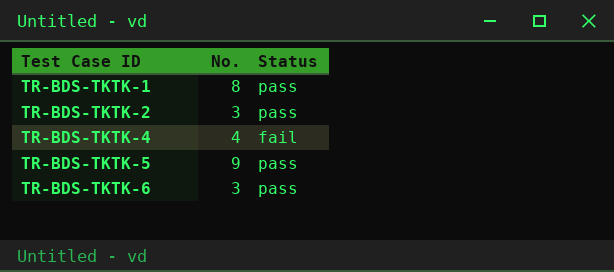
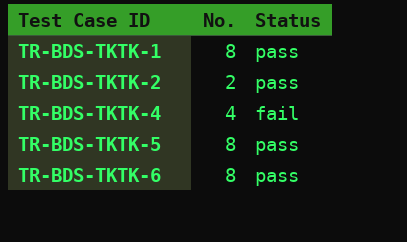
TR-BDS-TKTK-2 | No.: 3 -> 2
TR-BDS-TKTK-5 | No.: 9 -> 8
TR-BDS-TKTK-6 | No.: 3 -> 8

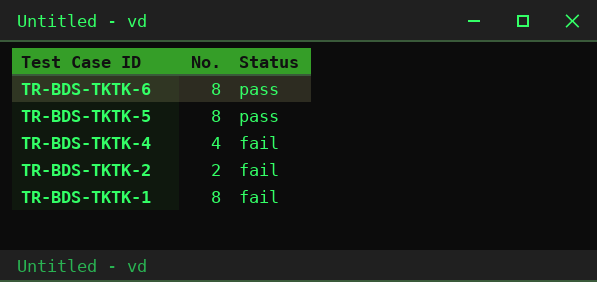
row order: Test Case ID ascending -> Test Case ID descending
TR-BDS-TKTK-2 | Status: pass -> fail
TR-BDS-TKTK-1 | Status: pass -> fail

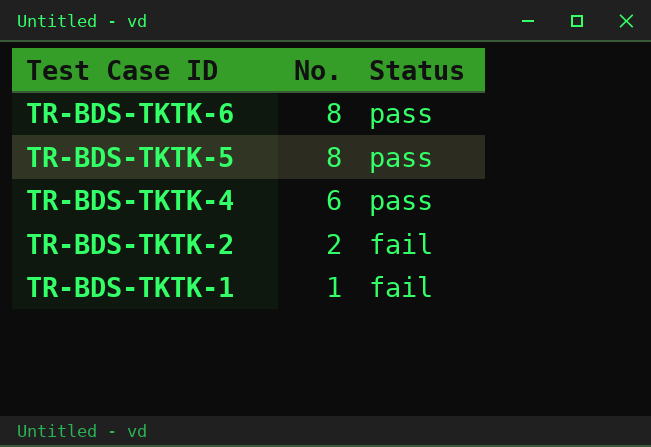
TR-BDS-TKTK-4 | No.: 4 -> 6
TR-BDS-TKTK-4 | Status: fail -> pass
TR-BDS-TKTK-1 | No.: 8 -> 1

